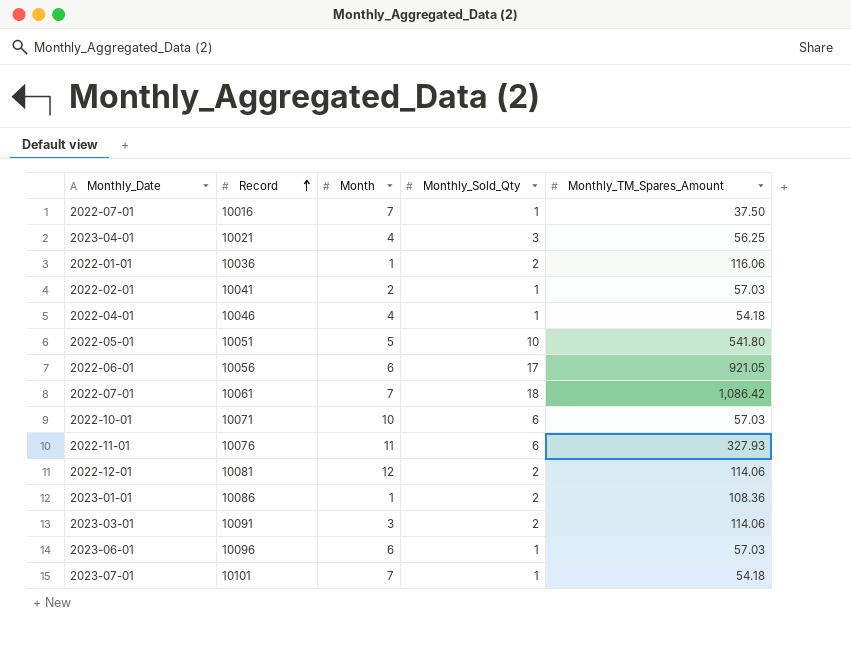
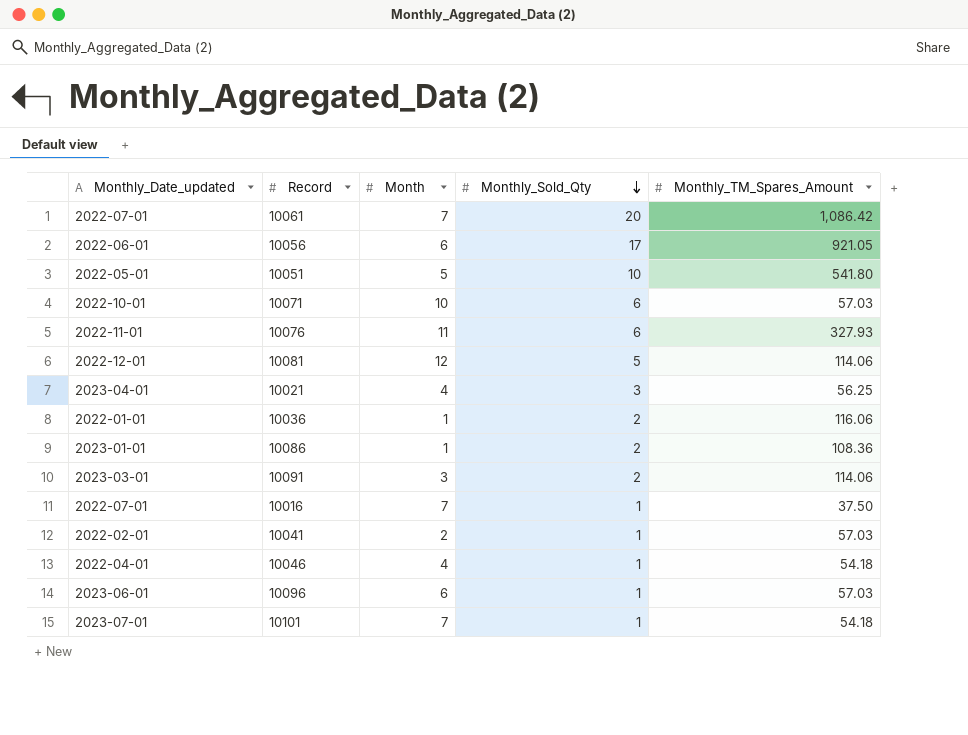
row order: Record ascending -> Monthly_Sold_Qty descending
column name: Monthly_Date -> Monthly_Date_updated
10061 | Monthly_Sold_Qty: 18 -> 20
10081 | Monthly_Sold_Qty: 2 -> 5

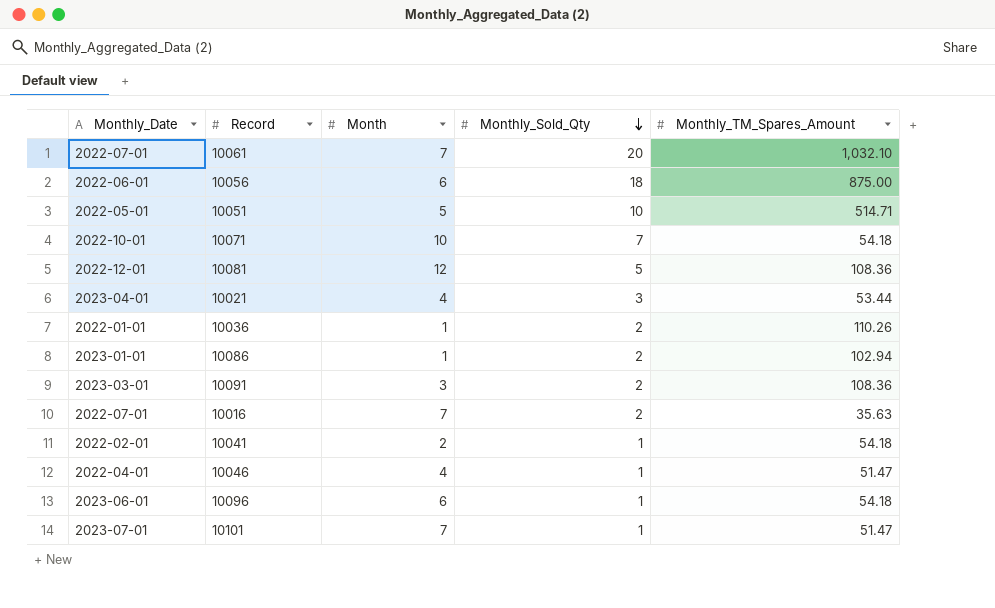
column name: Monthly_Date_updated -> Monthly_Date
row 10076: 2022-11-01 | 11 | 6 | 327.93 -> none
10061 | Monthly_TM_Spares_Amount: 1,086.42 -> 1,032.10
10056 | Monthly_Sold_Qty: 17 -> 18
10056 | Monthly_TM_Spares_Amount: 921.05 -> 875.00
10051 | Monthly_TM_Spares_Amount: 541.80 -> 514.71
10071 | Monthly_Sold_Qty: 6 -> 7
10071 | Monthly_TM_Spares_Amount: 57.03 -> 54.18
10081 | Monthly_TM_Spares_Amount: 114.06 -> 108.36
10021 | Monthly_TM_Spares_Amount: 56.25 -> 53.44
10036 | Monthly_TM_Spares_Amount: 116.06 -> 110.26
10086 | Monthly_TM_Spares_Amount: 108.36 -> 102.94
10091 | Monthly_TM_Spares_Amount: 114.06 -> 108.36
10016 | Monthly_Sold_Qty: 1 -> 2
10016 | Monthly_TM_Spares_Amount: 37.50 -> 35.63
10041 | Monthly_TM_Spares_Amount: 57.03 -> 54.18
10046 | Monthly_TM_Spares_Amount: 54.18 -> 51.47
10096 | Monthly_TM_Spares_Amount: 57.03 -> 54.18
10101 | Monthly_TM_Spares_Amount: 54.18 -> 51.47

